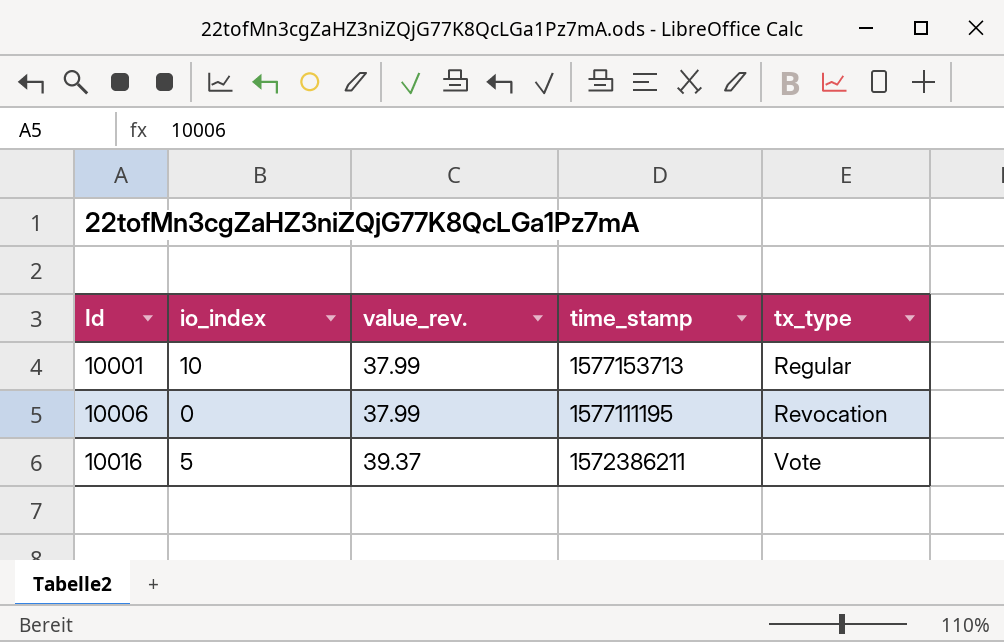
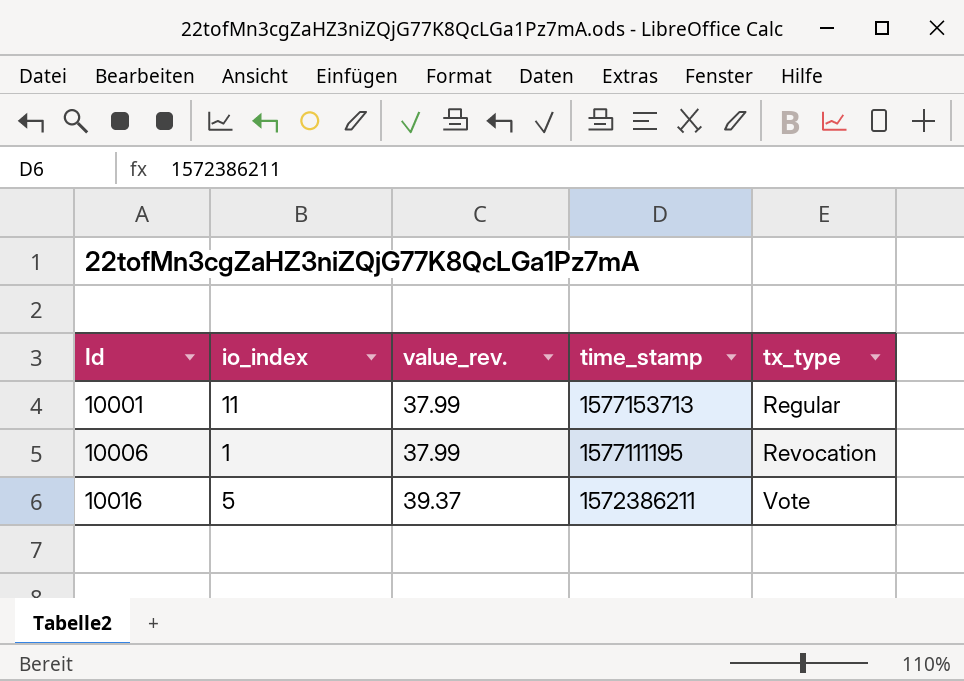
10001 | io_index: 10 -> 11
10006 | io_index: 0 -> 1

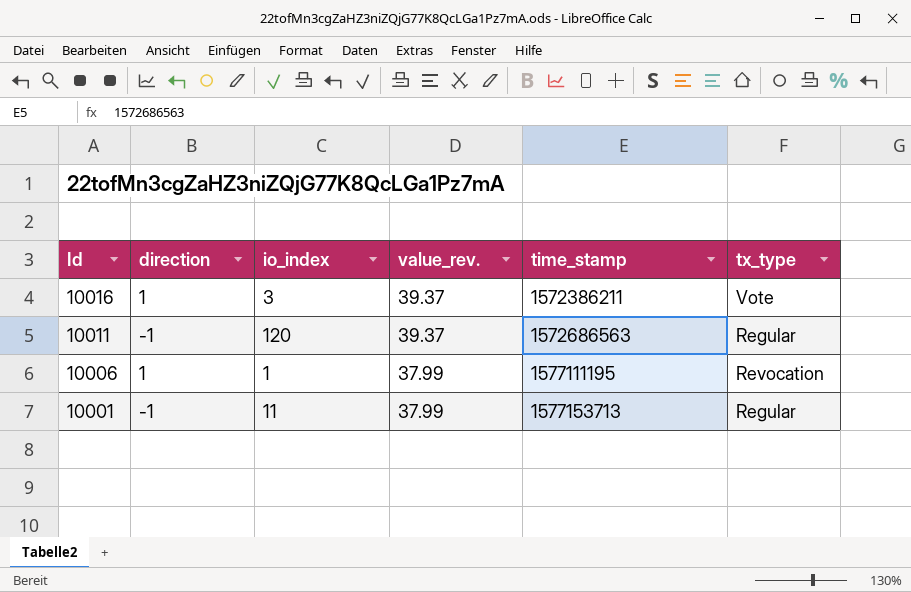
row order: Id ascending -> Id descending
column direction | position: none -> 2
10016 | io_index: 5 -> 3
row 10011: none -> -1 | 120 | 39.37 | 1572686563 | Regular

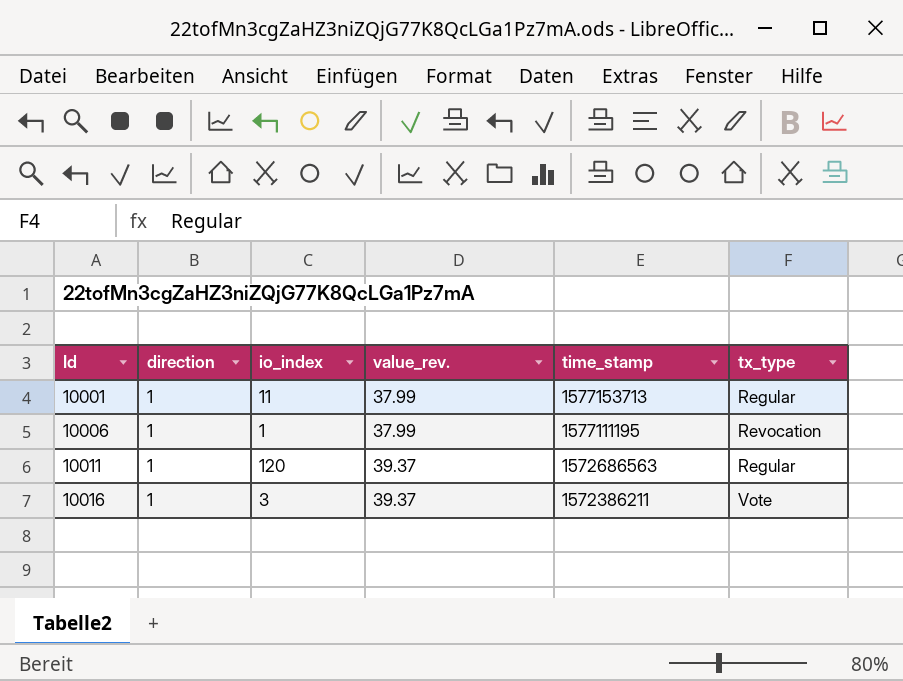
row order: Id descending -> Id ascending
10001 | direction: -1 -> 1
10011 | direction: -1 -> 1

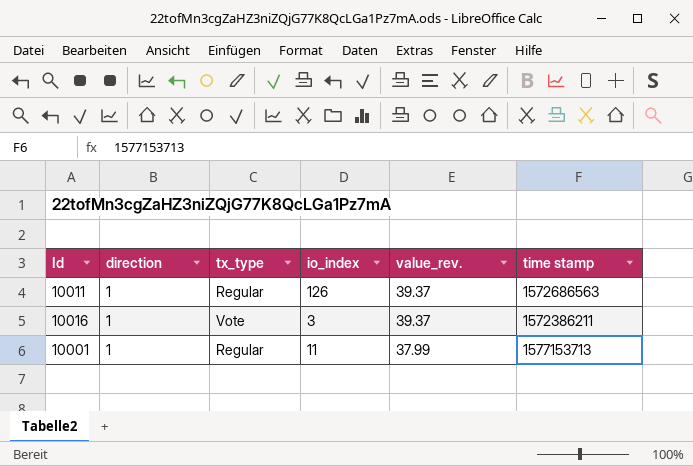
row order: Id ascending -> value_rev. descending
column tx_type | position: 6 -> 3
column name: time_stamp -> time stamp
row 10006: 1 | 1 | 37.99 | 1577111195 | Revocation -> none
10011 | io_index: 120 -> 126

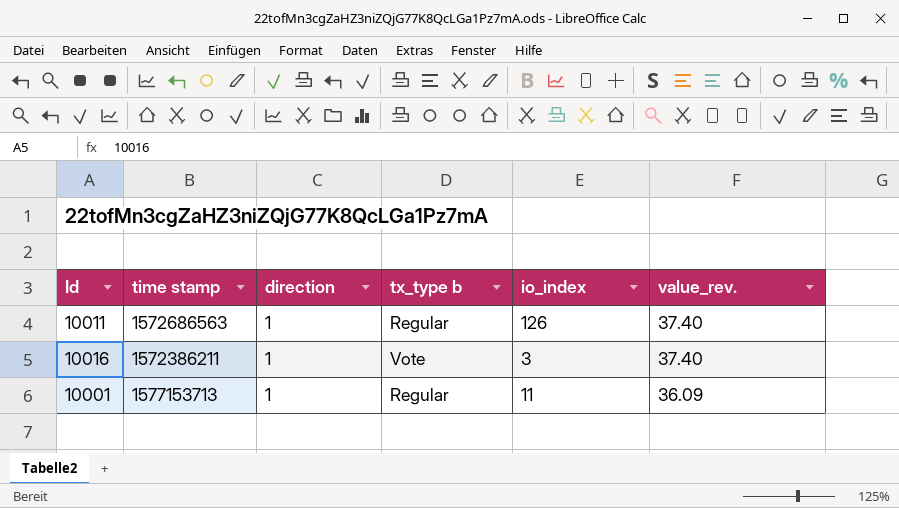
column time stamp | position: 6 -> 2
column name: tx_type -> tx_type b
10011 | value_rev.: 39.37 -> 37.40
10016 | value_rev.: 39.37 -> 37.40
10001 | value_rev.: 37.99 -> 36.09

